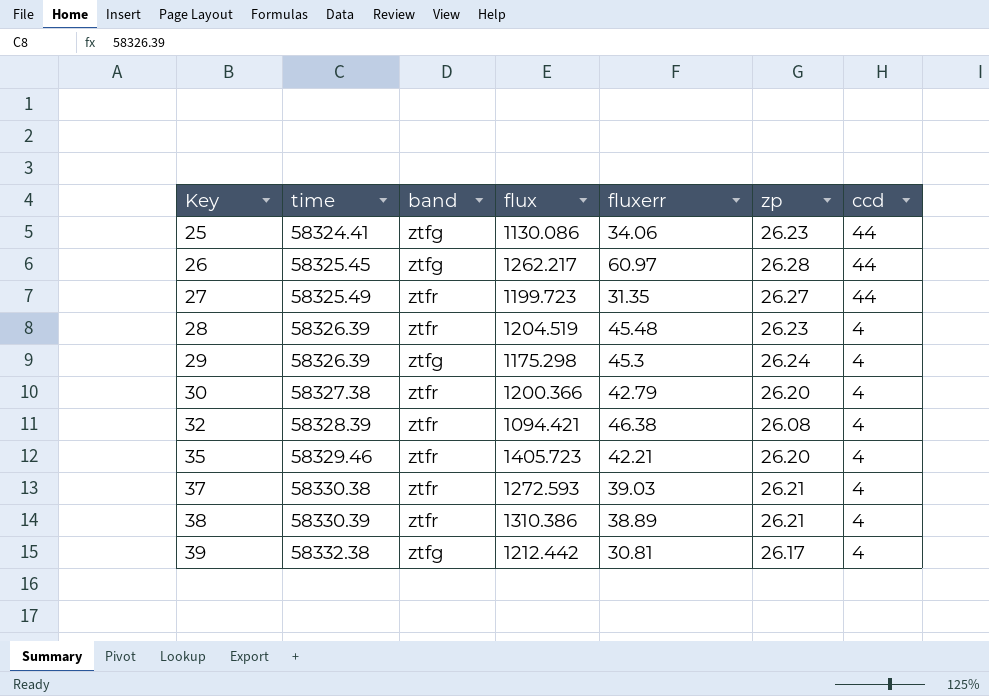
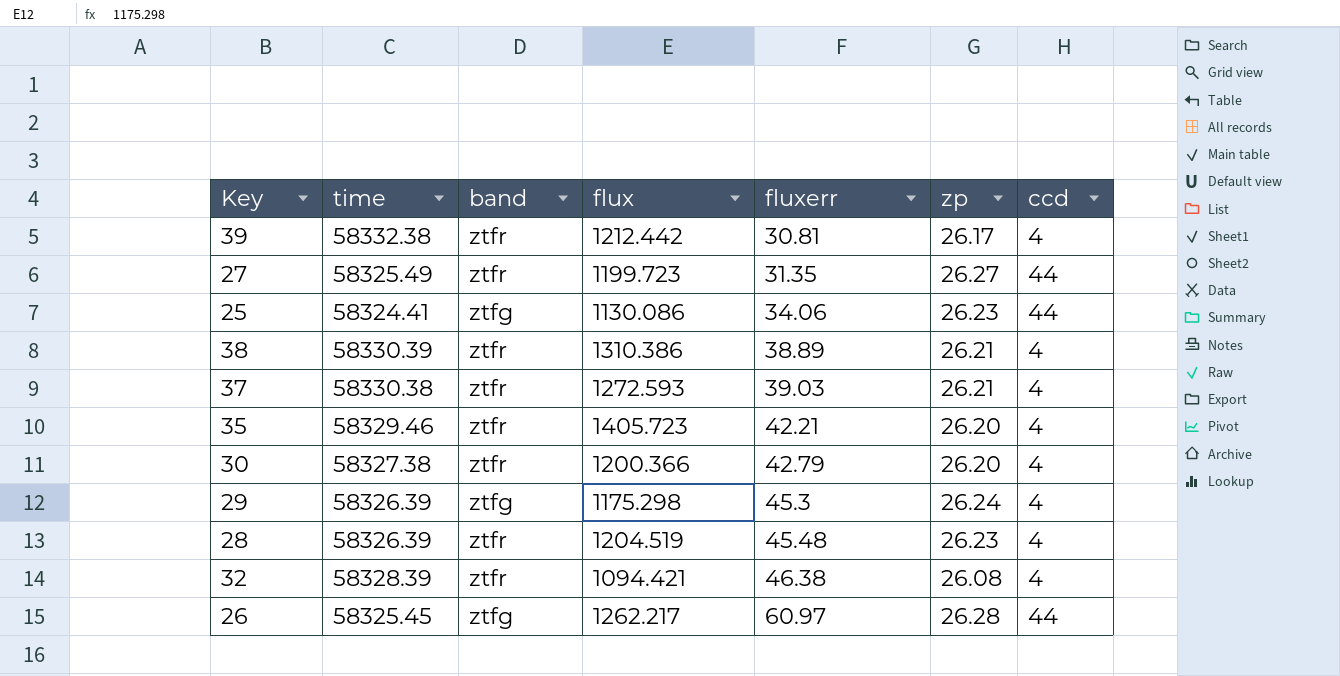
row order: Key ascending -> fluxerr ascending
39 | band: ztfg -> ztfr

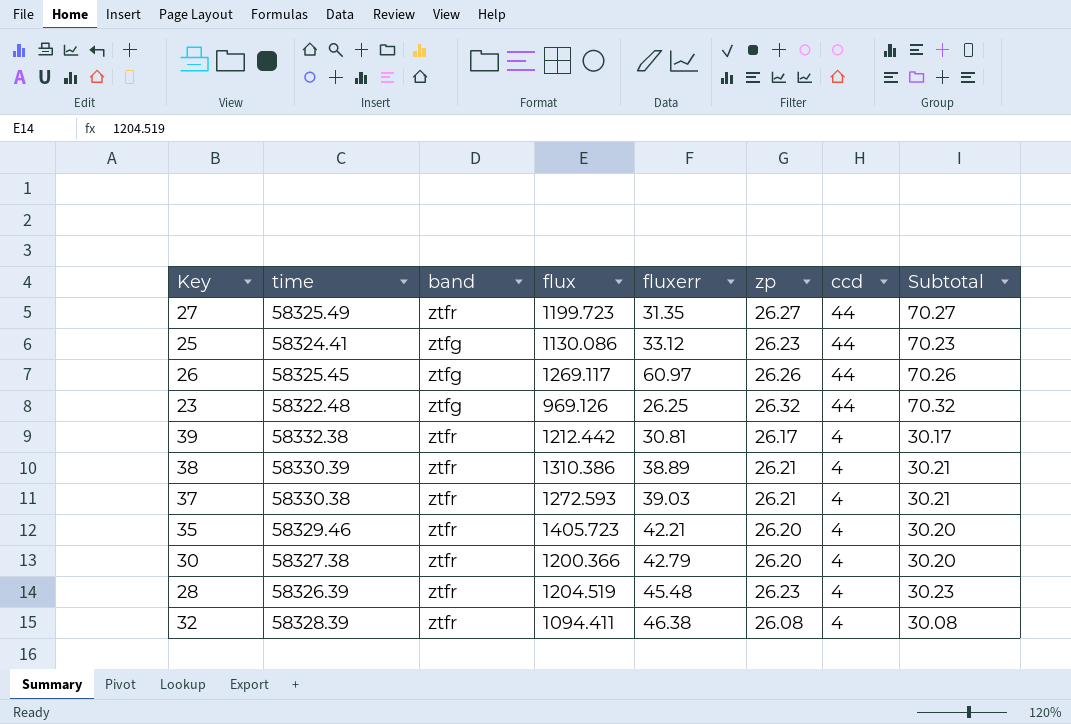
row order: fluxerr ascending -> ccd descending
column Subtotal | formula: none -> [zp] + [ccd]
row 29: 58326.39 | ztfg | 1175.298 | 45.3 | 26.24 | 4 -> none
25 | fluxerr: 34.06 -> 33.12
26 | flux: 1262.217 -> 1269.117
26 | zp: 26.28 -> 26.26
row 23: none -> 58322.48 | ztfg | 969.126 | 26.25 | 26.32 | 44 | 70.32
32 | flux: 1094.421 -> 1094.411

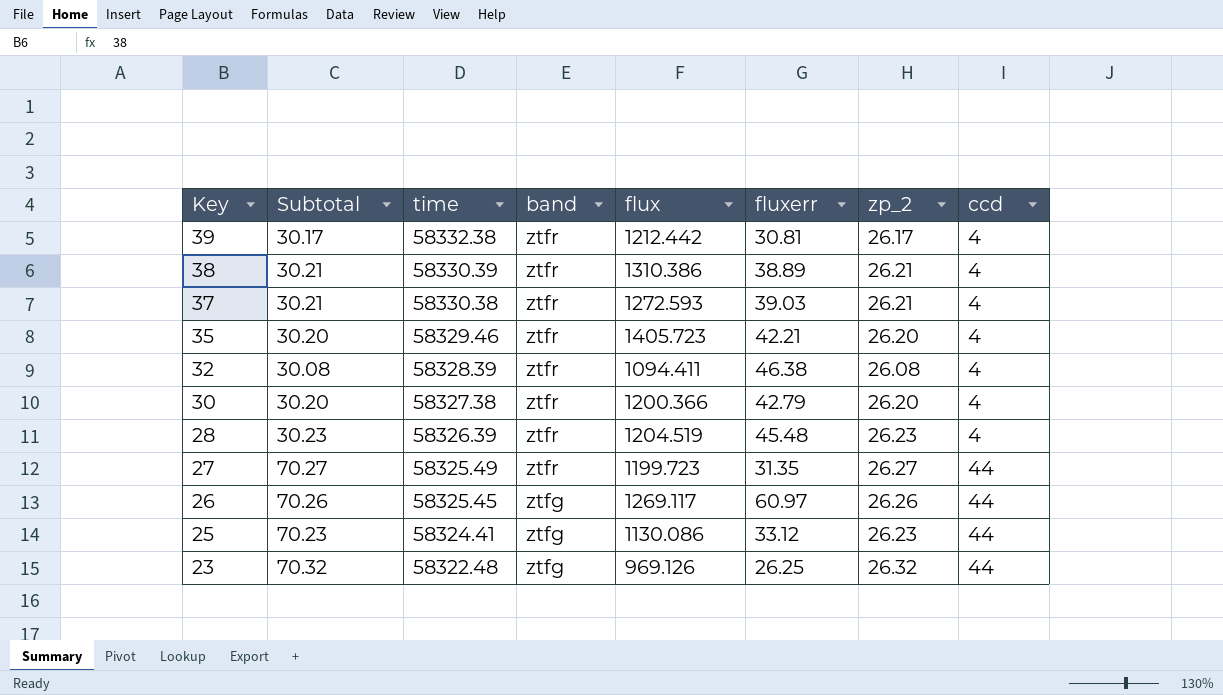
row order: ccd descending -> Key descending
column Subtotal | position: 8 -> 2
column name: zp -> zp_2

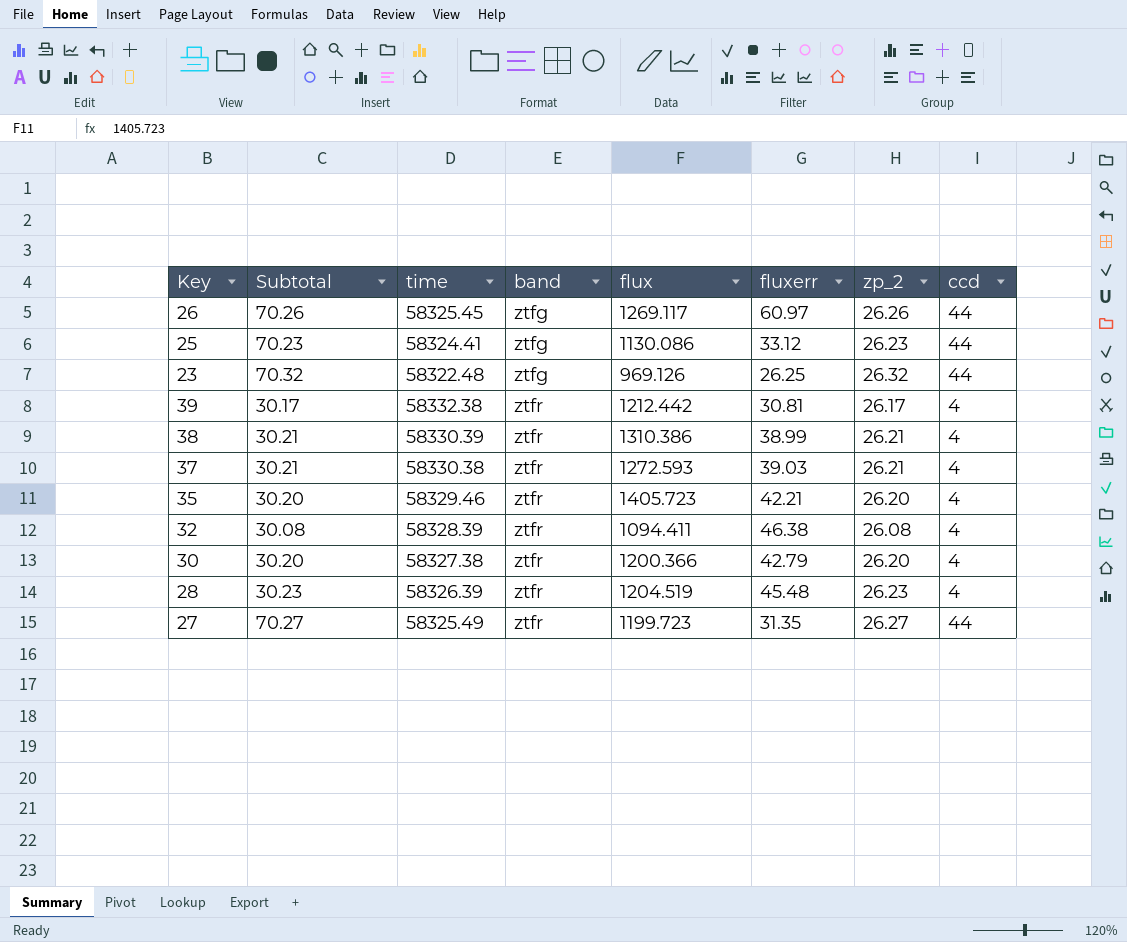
row order: Key descending -> band ascending
38 | fluxerr: 38.89 -> 38.99

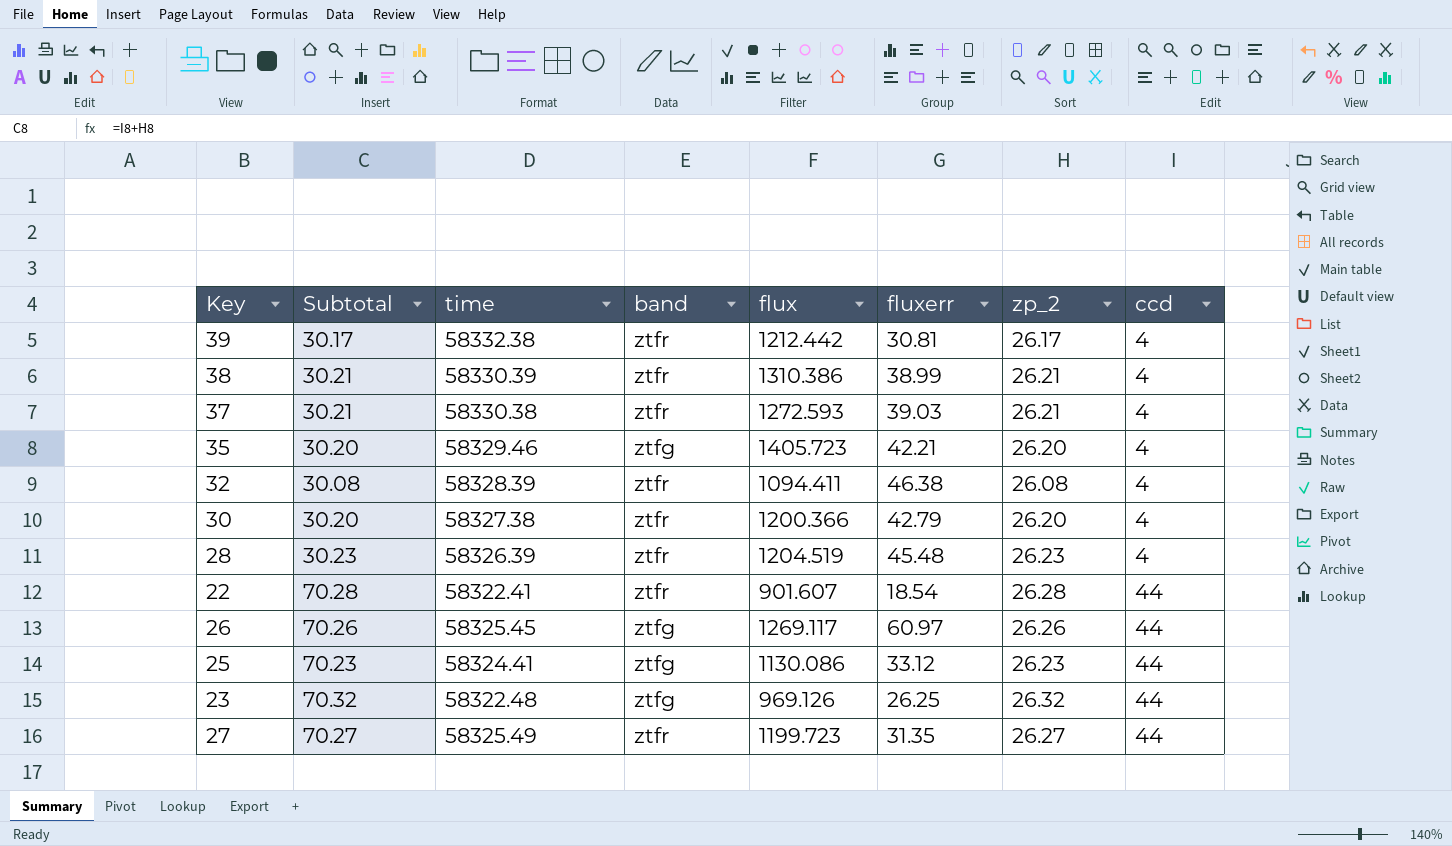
row order: band ascending -> ccd ascending
35 | band: ztfr -> ztfg
row 22: none -> 70.28 | 58322.41 | ztfr | 901.607 | 18.54 | 26.28 | 44

